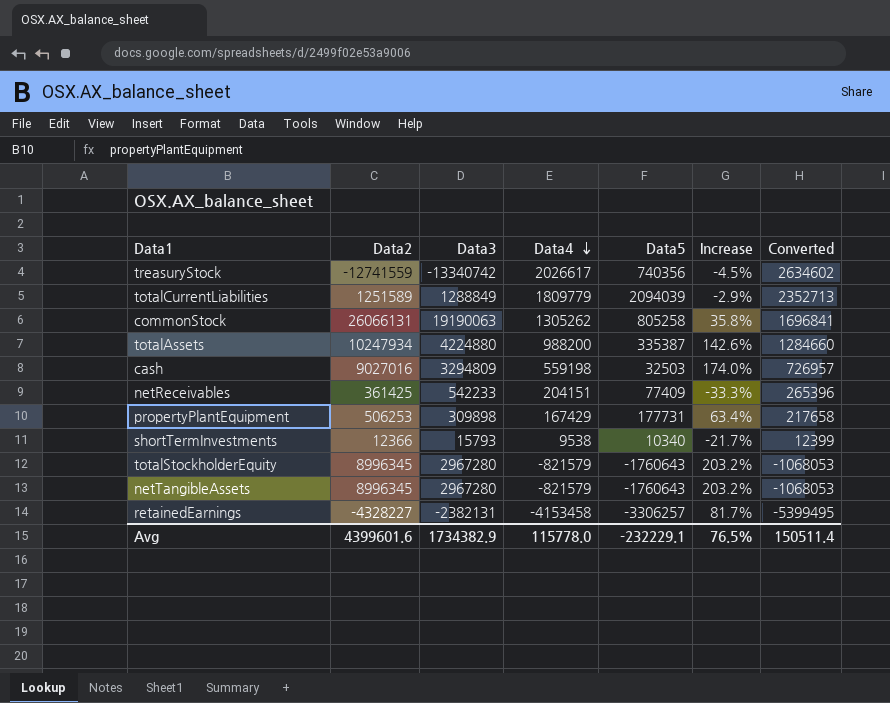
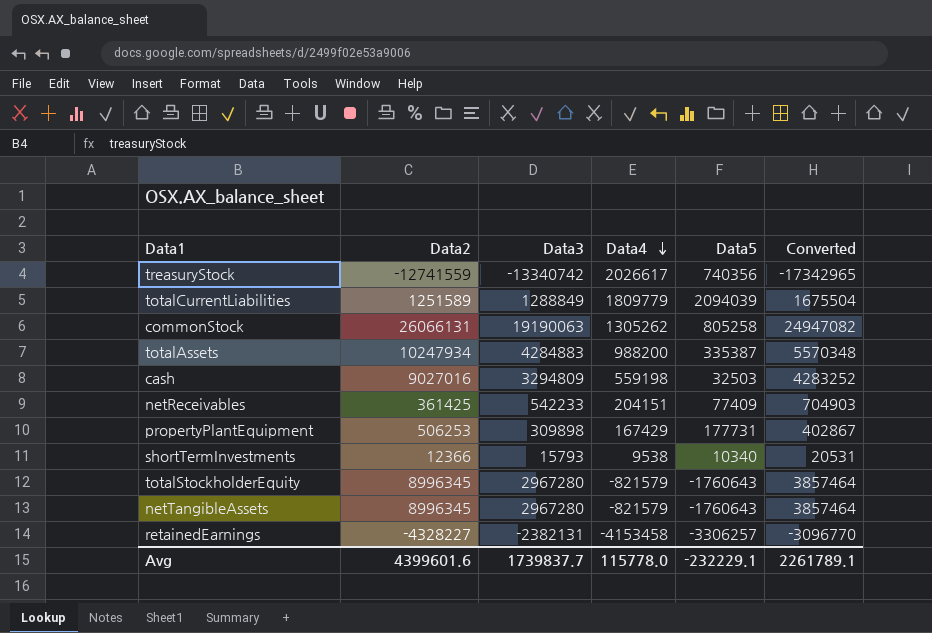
column Increase | formula: ([Data2] - [Data3]) / [Data3] -> none
column Converted | formula: [Data4] * 1.3 -> [Data3] * 1.3
totalAssets | Data3: 4224880 -> 4284883
Avg | Data3: 1734382.9 -> 1739837.7
Avg | Converted: 150511.4 -> 2261789.1

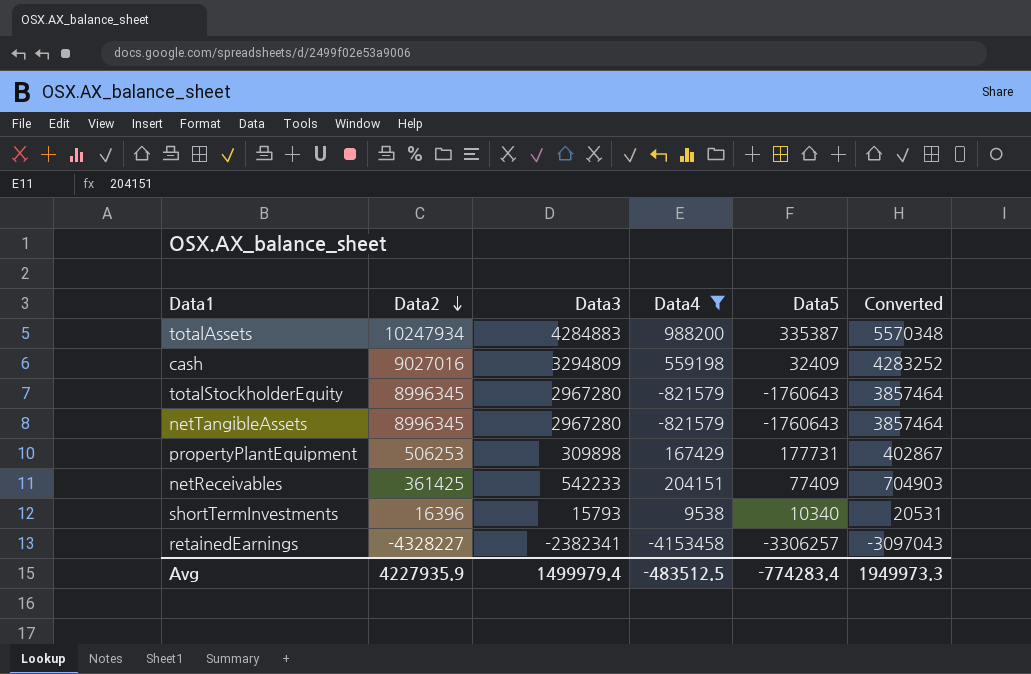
filter: none -> Data4 <= 988200
row order: Data4 descending -> Data2 descending
cash | Data5: 32503 -> 32409
shortTermInvestments | Data2: 12366 -> 16396
retainedEarnings | Data3: -2382131 -> -2382341
retainedEarnings | Converted: -3096770 -> -3097043
Avg | Data2: 4399601.6 -> 4227935.9
Avg | Data3: 1739837.7 -> 1499979.4
Avg | Data4: 115778.0 -> -483512.5
Avg | Data5: -232229.1 -> -774283.4
Avg | Converted: 2261789.1 -> 1949973.3

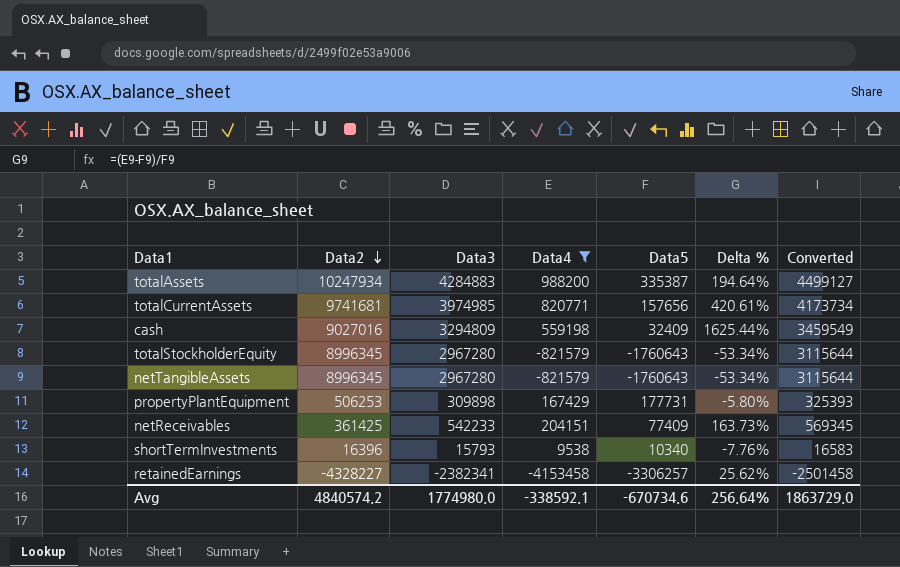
column Delta % | formula: none -> ([Data4] - [Data5]) / [Data5]
column Converted | formula: [Data3] * 1.3 -> [Data3] * 1.05
row totalCurrentAssets: none -> 9741681 | 3974985 | 820771 | 157656 | 420.61% | 4173734
Avg | Data2: 4227935.9 -> 4840574.2
Avg | Data3: 1499979.4 -> 1774980.0
Avg | Data4: -483512.5 -> -338592.1
Avg | Data5: -774283.4 -> -670734.6
Avg | Converted: 1949973.3 -> 1863729.0

